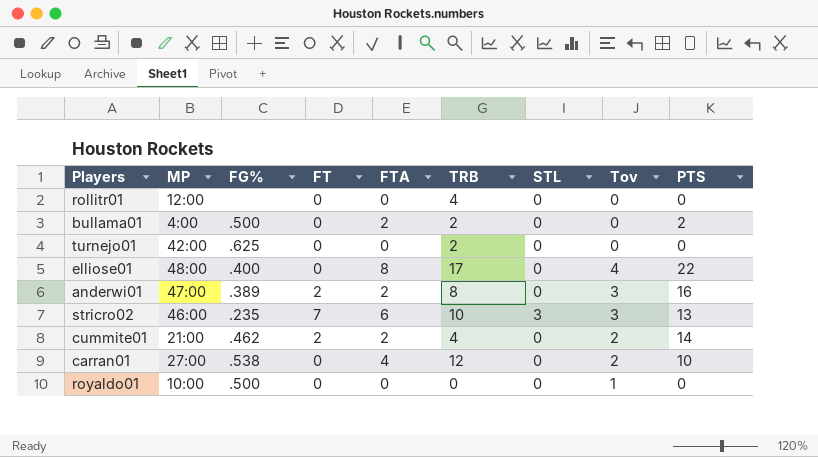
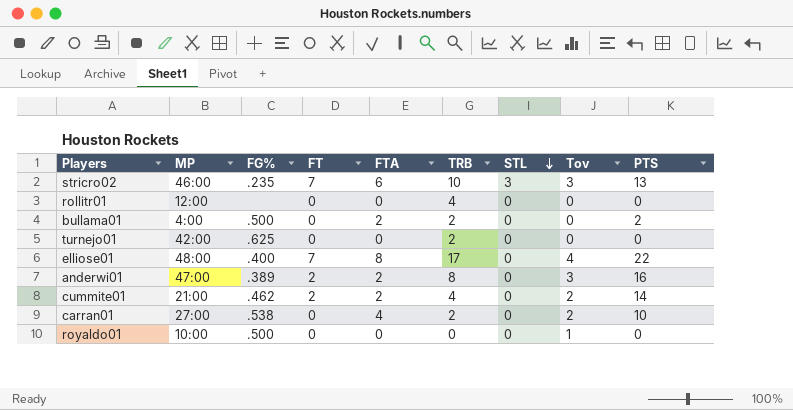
row order: none -> STL descending
elliose01 | FT: 0 -> 7
carran01 | TRB: 12 -> 2

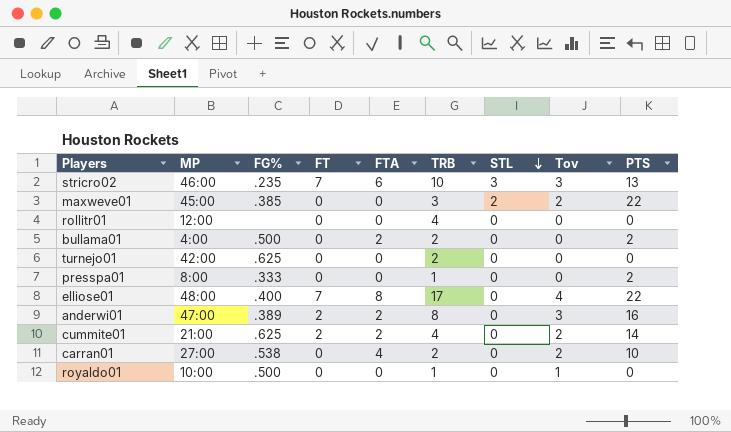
row maxweve01: none -> 45:00 | .385 | 0 | 0 | 3 | 2 | 2 | 22
row presspa01: none -> 8:00 | .333 | 0 | 0 | 1 | 0 | 0 | 2
cummite01 | FG%: .462 -> .625
royaldo01 | TRB: 0 -> 1

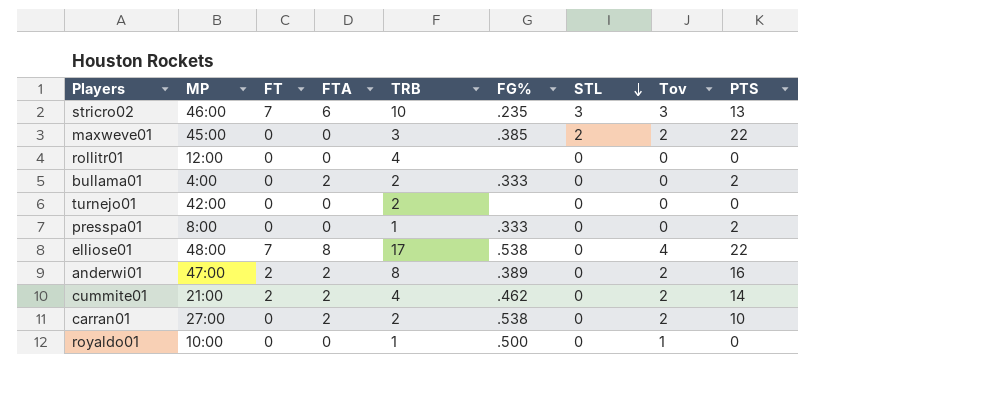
column FG% | position: 3 -> 6
bullama01 | FG%: .500 -> .333
turnejo01 | FG%: .625 -> none
elliose01 | FG%: .400 -> .538
anderwi01 | Tov: 3 -> 2
cummite01 | FG%: .625 -> .462
carran01 | FTA: 4 -> 2

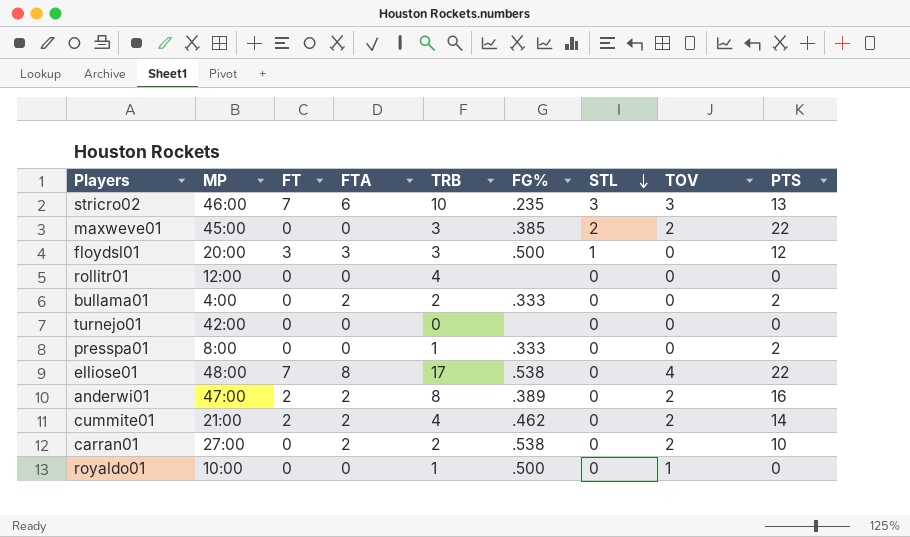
column name: Tov -> TOV
row floydsl01: none -> 20:00 | 3 | 3 | 3 | .500 | 1 | 0 | 12
turnejo01 | TRB: 2 -> 0

